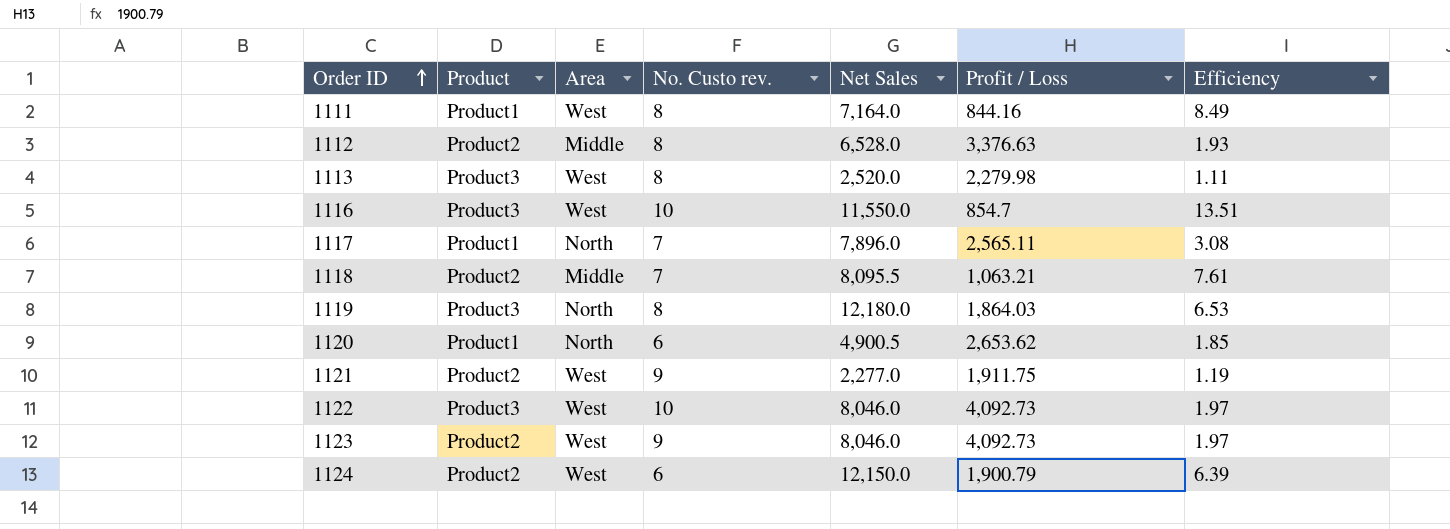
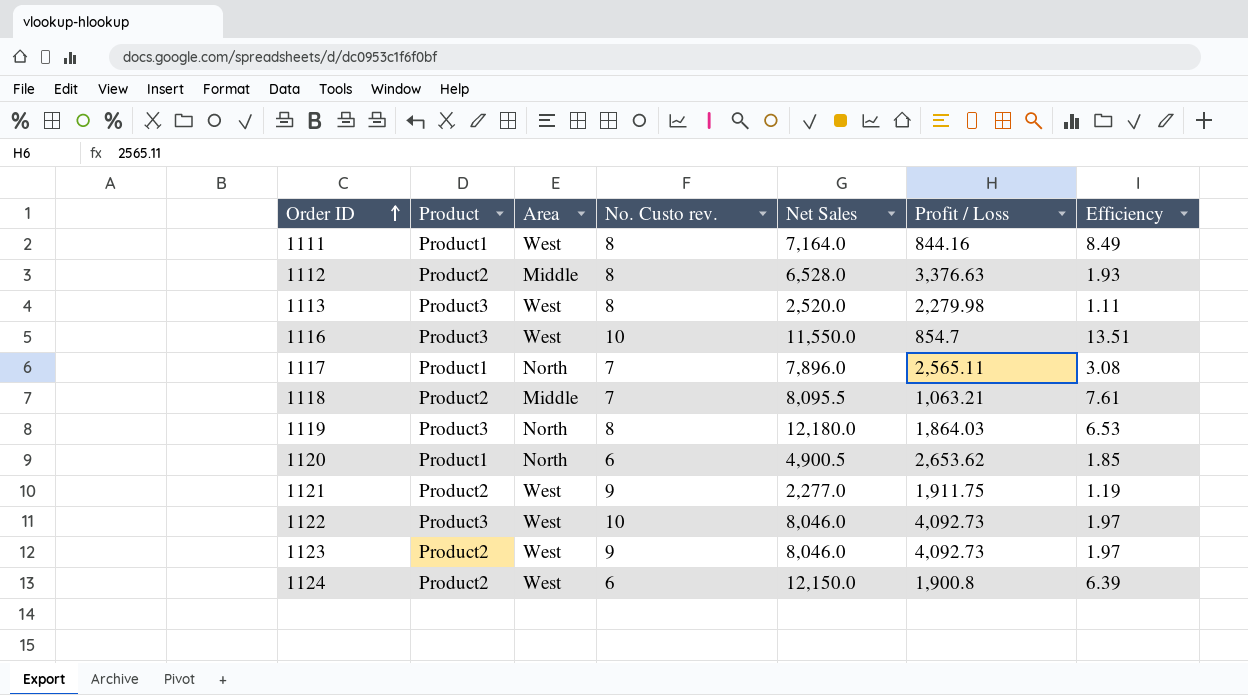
1124 | Profit / Loss: 1,900.79 -> 1,900.8

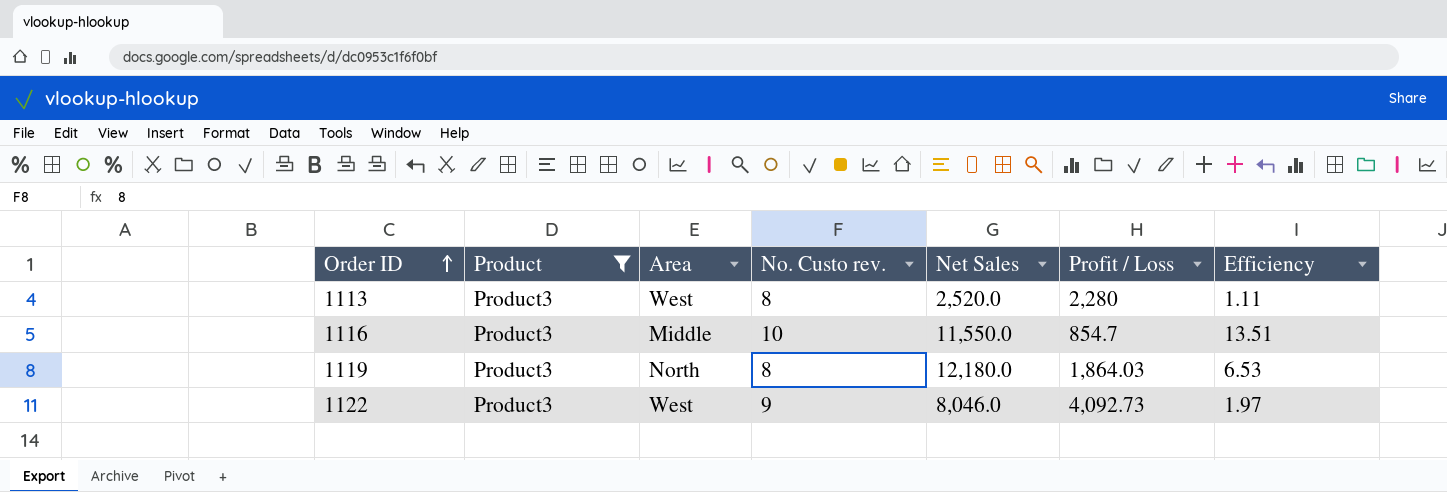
filter: none -> Product = Product3
1113 | Profit / Loss: 2,279.98 -> 2,280
1116 | Area: West -> Middle
1122 | No. Custo rev.: 10 -> 9

